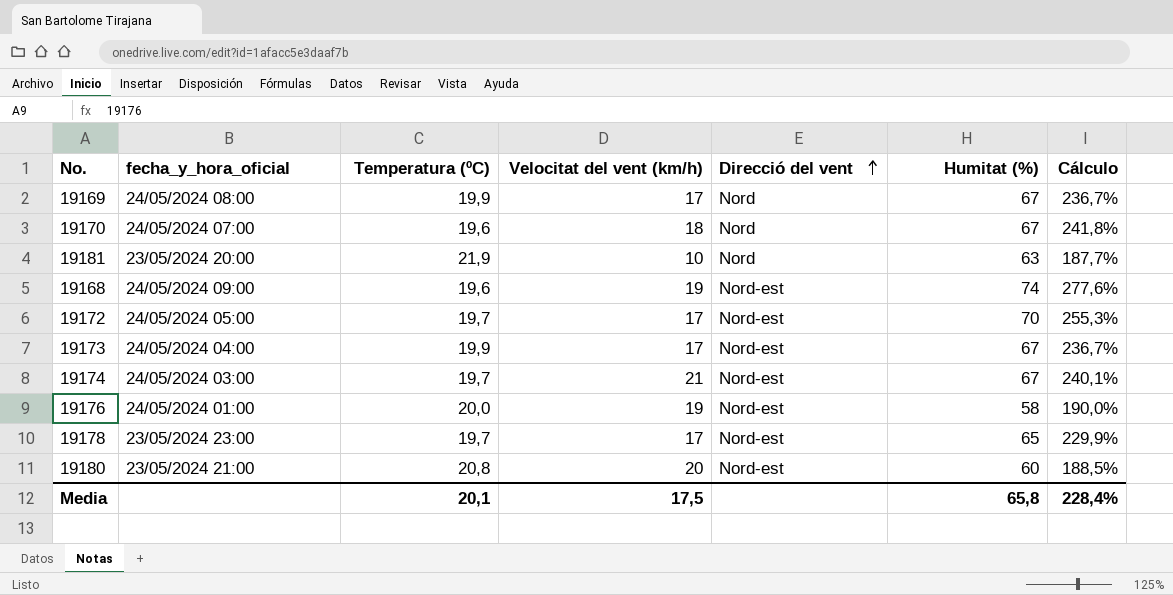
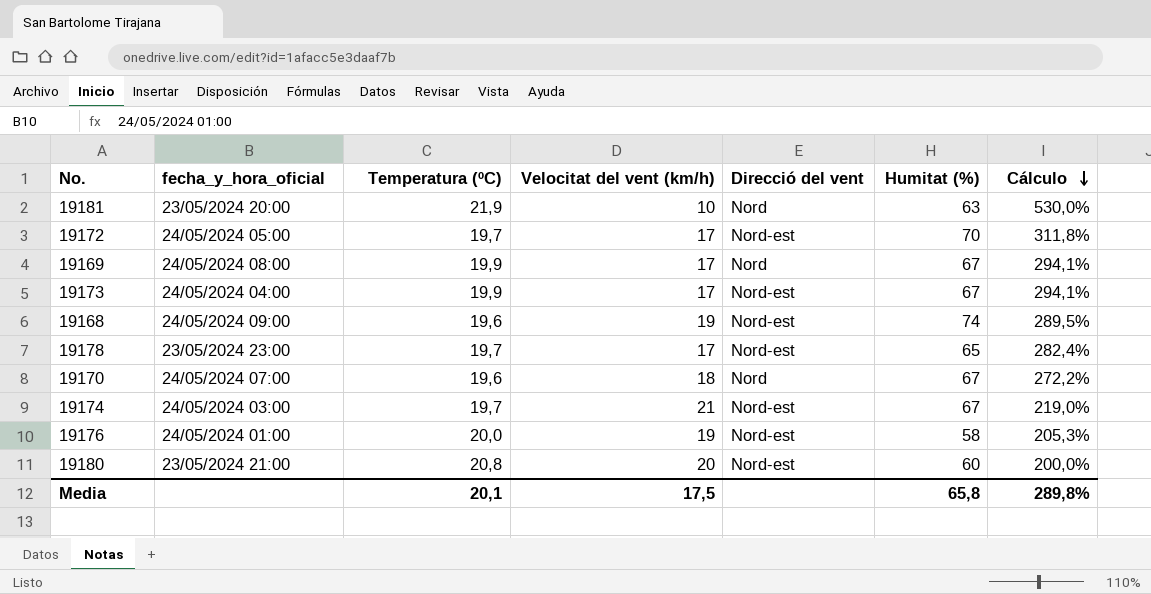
row order: Direcció del vent ascending -> Cálculo descending
column Cálculo | formula: ([Humitat (%)] - [Temperatura (ºC)]) / [Temperatura (ºC)] -> ([Humitat (%)] - [Velocitat del vent (km/h)]) / [Velocitat del vent (km/h)]
Media | Cálculo: 228,4% -> 289,8%

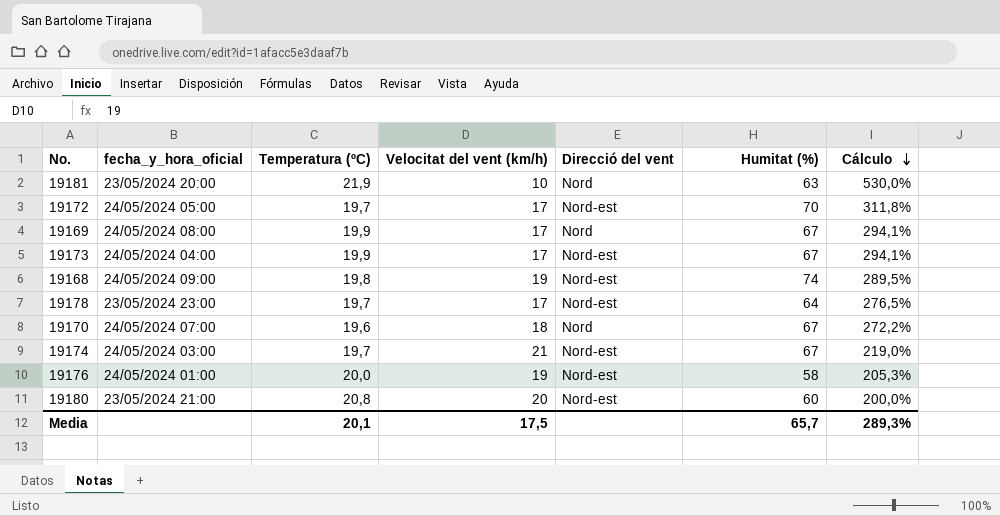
19168 | Temperatura (ºC): 19,6 -> 19,8
19178 | Humitat (%): 65 -> 64
19178 | Cálculo: 282,4% -> 276,5%
Media | Humitat (%): 65,8 -> 65,7
Media | Cálculo: 289,8% -> 289,3%

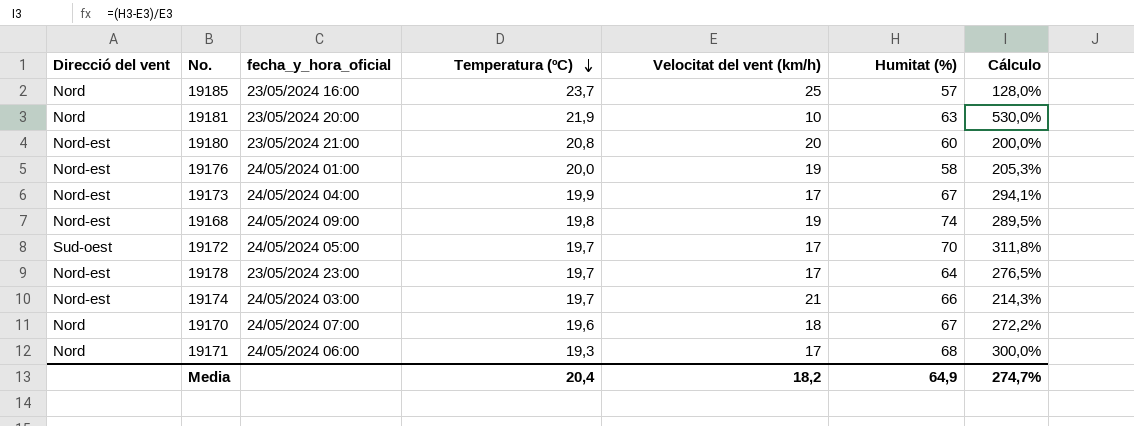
row order: Cálculo descending -> Temperatura (ºC) descending
column Direcció del vent | position: 5 -> 1
row 19169: 24/05/2024 08:00 | 19,9 | 17 | Nord | 67 | 294,1% -> none
row 19185: none -> Nord | 23/05/2024 16:00 | 23,7 | 25 | 57 | 128,0%
19172 | Direcció del vent: Nord-est -> Sud-oest
19174 | Humitat (%): 67 -> 66
19174 | Cálculo: 219,0% -> 214,3%
row 19171: none -> Nord | 24/05/2024 06:00 | 19,3 | 17 | 68 | 300,0%
Media | Temperatura (ºC): 20,1 -> 20,4
Media | Velocitat del vent (km/h): 17,5 -> 18,2
Media | Humitat (%): 65,7 -> 64,9
Media | Cálculo: 289,3% -> 274,7%

